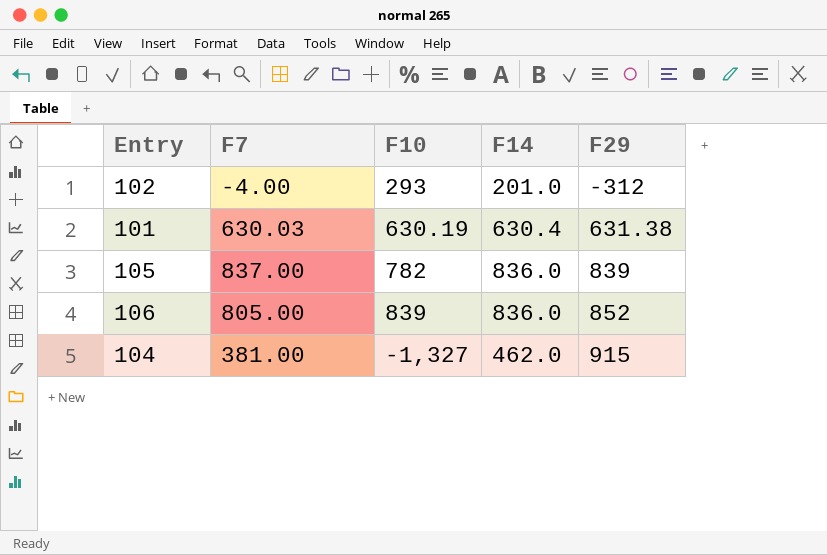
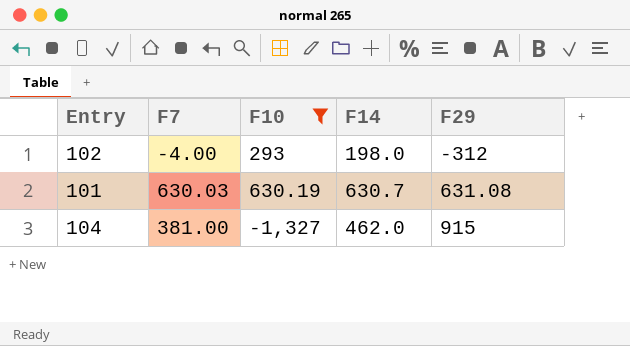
filter: none -> F10 <= 630.19
102 | F14: 201.0 -> 198.0
101 | F14: 630.4 -> 630.7
101 | F29: 631.38 -> 631.08

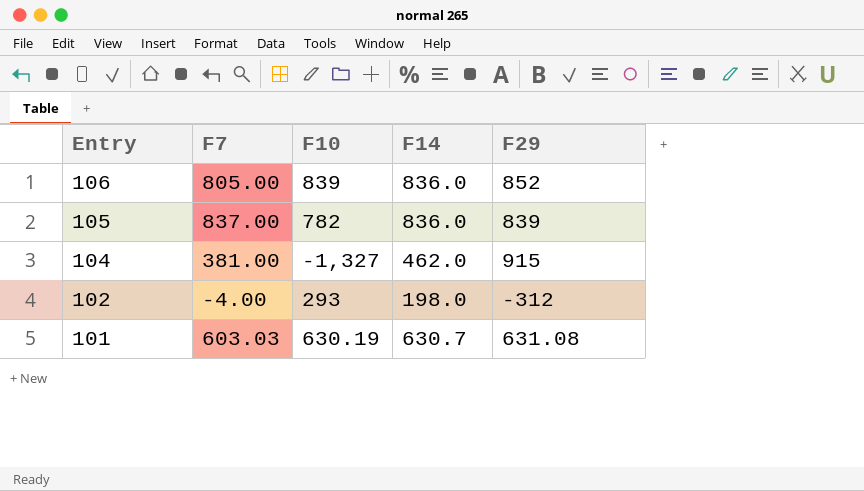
filter: F10 <= 630.19 -> none
row order: F29 ascending -> Entry descending
101 | F7: 630.03 -> 603.03

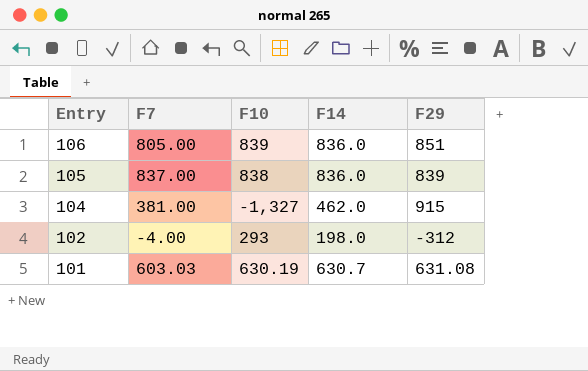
106 | F29: 852 -> 851
105 | F10: 782 -> 838

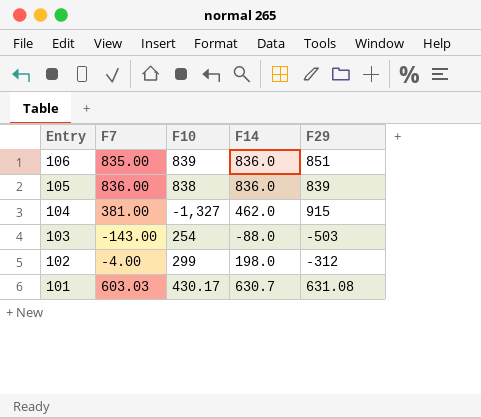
106 | F7: 805.00 -> 835.00
105 | F7: 837.00 -> 836.00
row 103: none -> -143.00 | 254 | -88.0 | -503
102 | F10: 293 -> 299
101 | F10: 630.19 -> 430.17

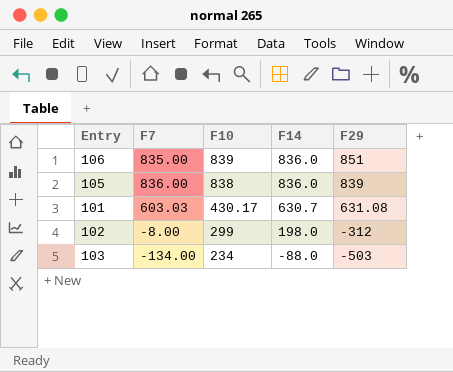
row order: Entry descending -> F10 descending
row 104: 381.00 | -1,327 | 462.0 | 915 -> none
102 | F7: -4.00 -> -8.00
103 | F7: -143.00 -> -134.00
103 | F10: 254 -> 234

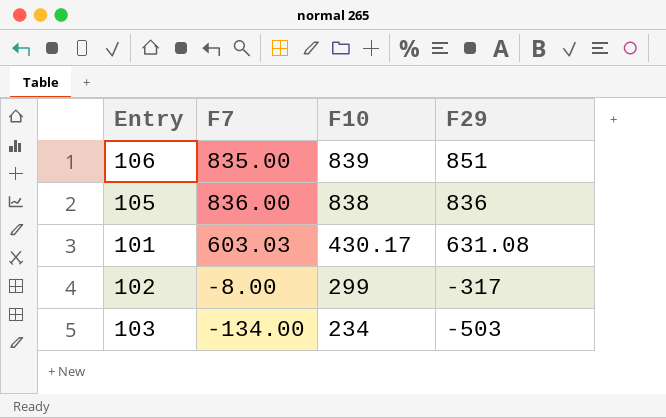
column F14 | position: 4 -> none
105 | F29: 839 -> 836
102 | F29: -312 -> -317

